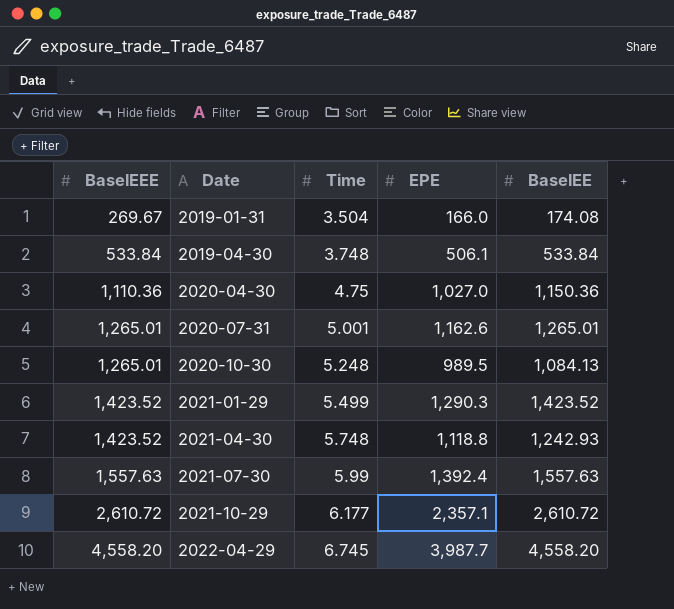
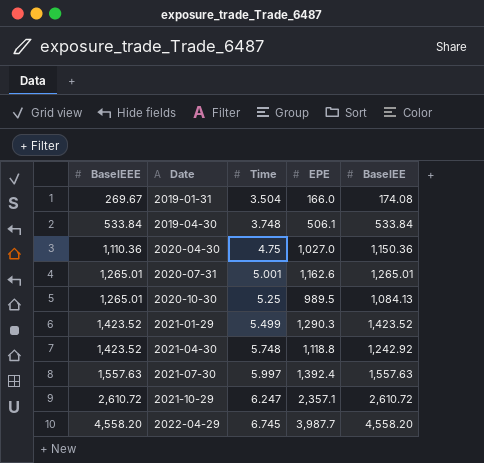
2020-10-30 | Time: 5.248 -> 5.25
2021-04-30 | BaselEE: 1,242.93 -> 1,242.92
2021-07-30 | Time: 5.99 -> 5.997
2021-10-29 | Time: 6.177 -> 6.247

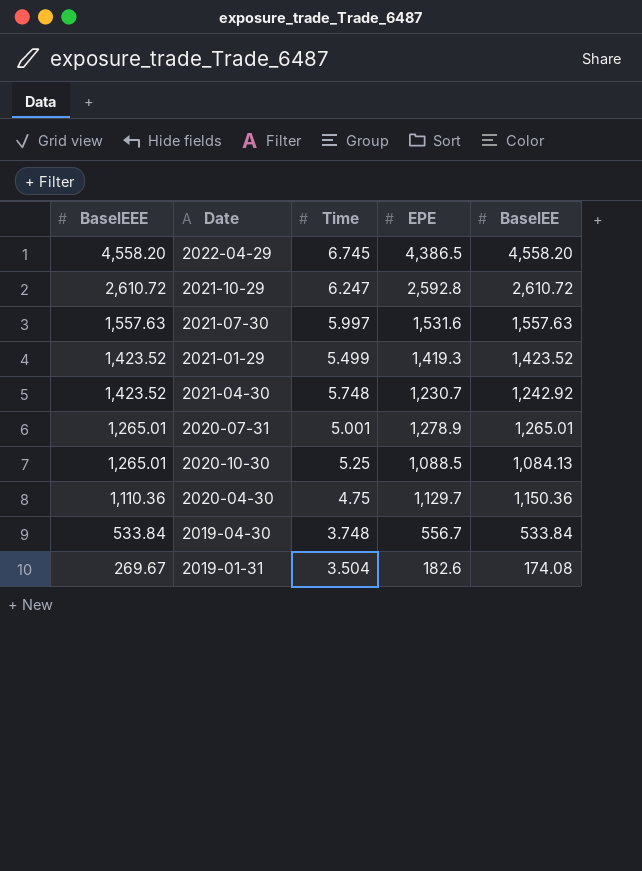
row order: BaselEEE ascending -> BaselEEE descending
2022-04-29 | EPE: 3,987.7 -> 4,386.5
2021-10-29 | EPE: 2,357.1 -> 2,592.8
2021-07-30 | EPE: 1,392.4 -> 1,531.6
2021-01-29 | EPE: 1,290.3 -> 1,419.3
2021-04-30 | EPE: 1,118.8 -> 1,230.7
2020-07-31 | EPE: 1,162.6 -> 1,278.9
2020-10-30 | EPE: 989.5 -> 1,088.5
2020-04-30 | EPE: 1,027.0 -> 1,129.7
2019-04-30 | EPE: 506.1 -> 556.7
2019-01-31 | EPE: 166.0 -> 182.6

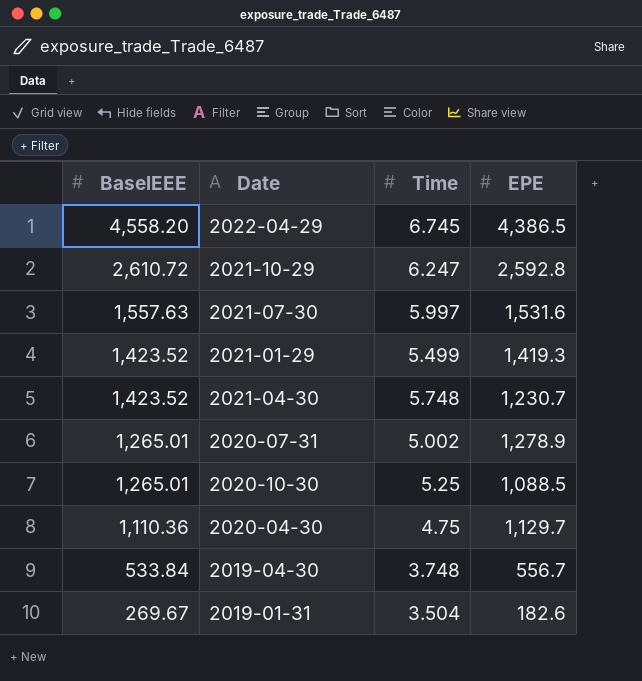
column BaselEE | position: 5 -> none
2020-07-31 | Time: 5.001 -> 5.002

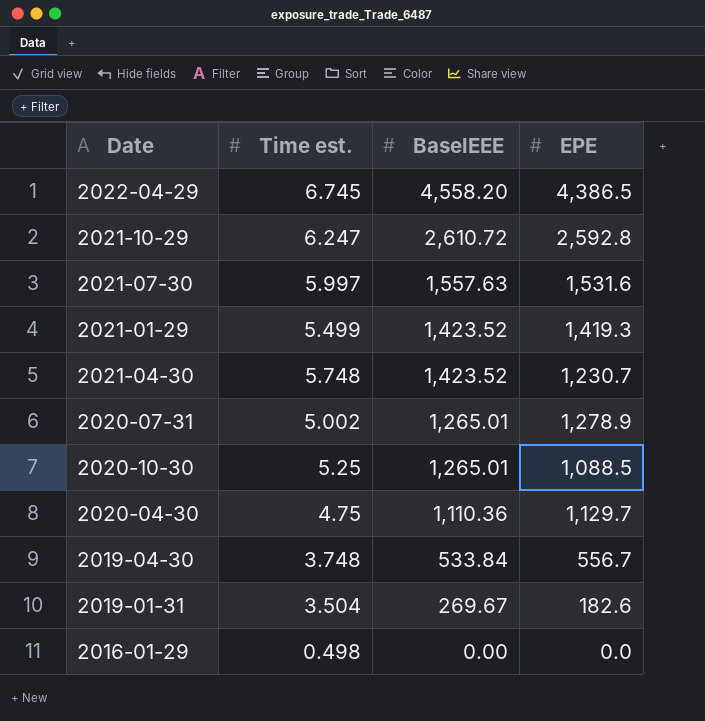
column name: Time -> Time est.
column BaselEEE | position: 1 -> 3
row 2016-01-29: none -> 0.498 | 0.00 | 0.0

